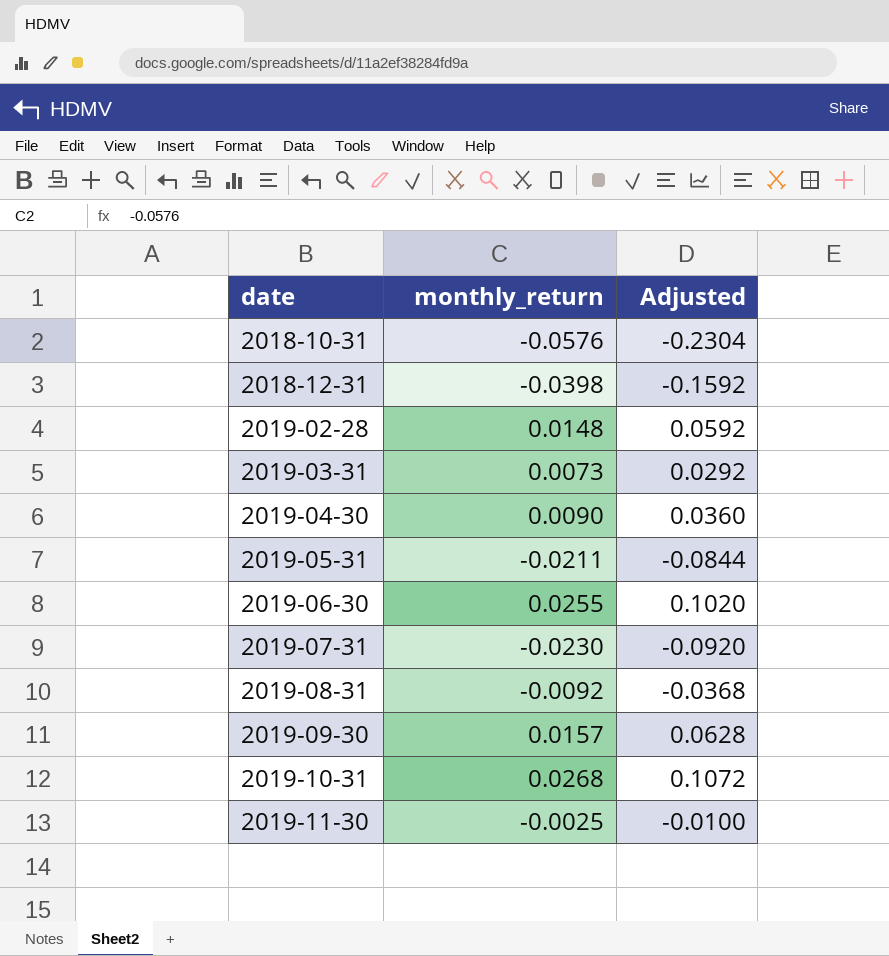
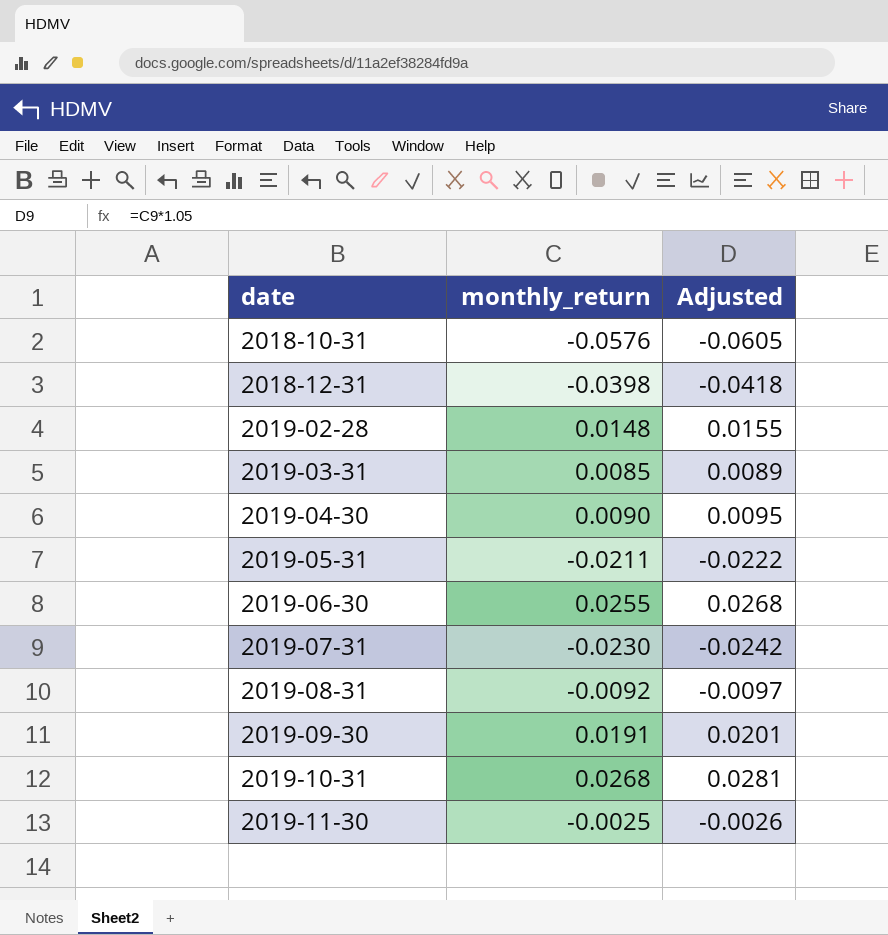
column Adjusted | formula: [monthly_return] * 4 -> [monthly_return] * 1.05
2019-03-31 | monthly_return: 0.0073 -> 0.0085
2019-09-30 | monthly_return: 0.0157 -> 0.0191

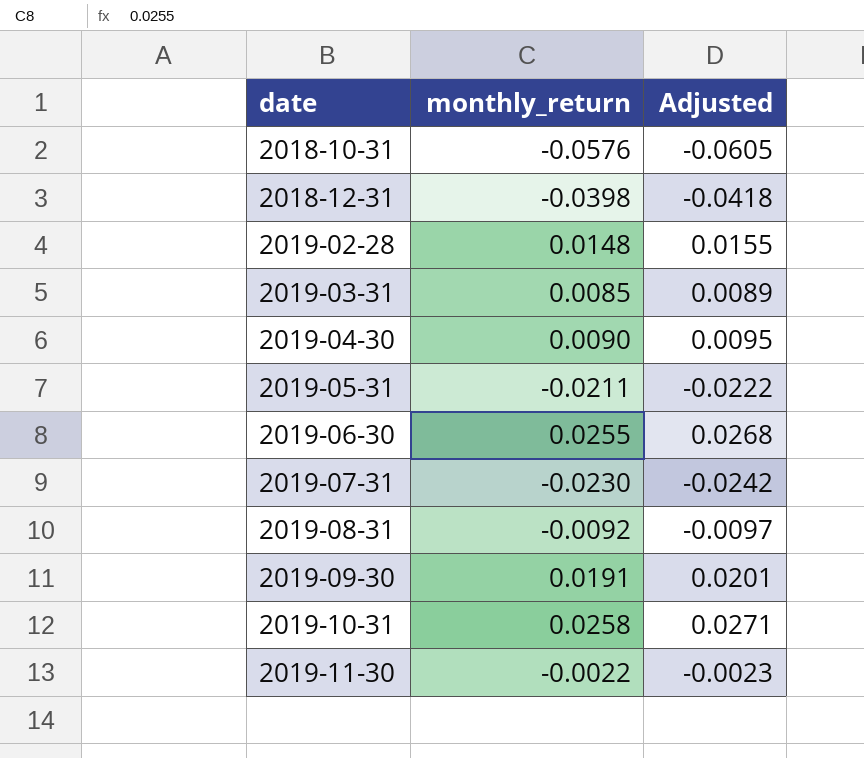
2019-10-31 | monthly_return: 0.0268 -> 0.0258
2019-10-31 | Adjusted: 0.0281 -> 0.0271
2019-11-30 | monthly_return: -0.0025 -> -0.0022
2019-11-30 | Adjusted: -0.0026 -> -0.0023

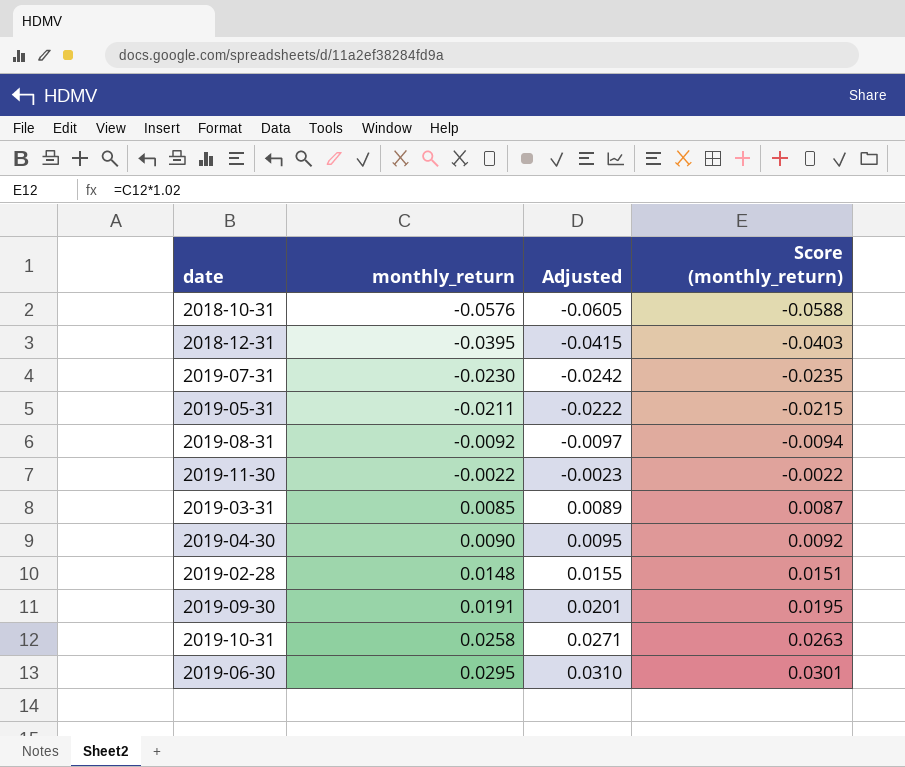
row order: date ascending -> monthly_return ascending
column Score (monthly_return) | formula: none -> [monthly_return] * 1.02
2018-12-31 | monthly_return: -0.0398 -> -0.0395
2018-12-31 | Adjusted: -0.0418 -> -0.0415
2019-06-30 | monthly_return: 0.0255 -> 0.0295
2019-06-30 | Adjusted: 0.0268 -> 0.0310

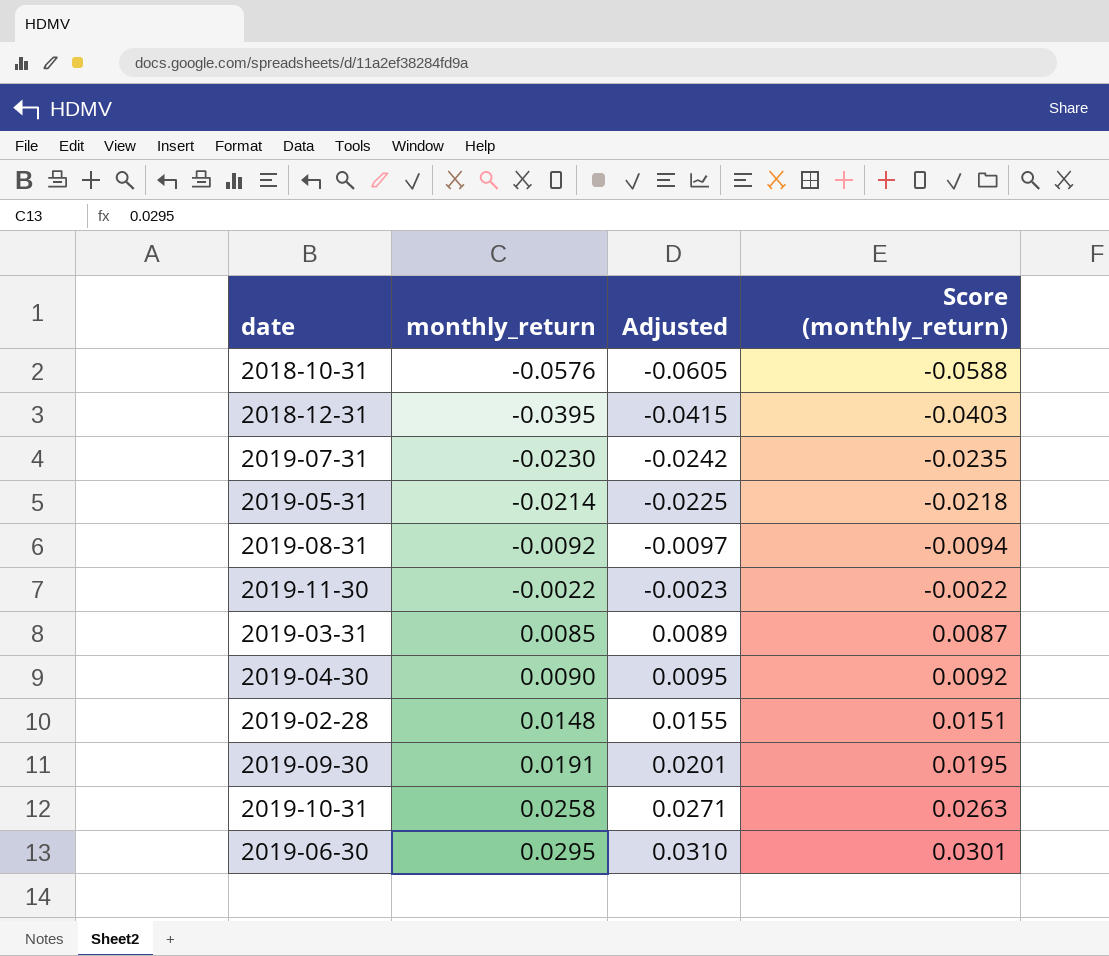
2019-05-31 | monthly_return: -0.0211 -> -0.0214
2019-05-31 | Adjusted: -0.0222 -> -0.0225
2019-05-31 | Score (monthly_return): -0.0215 -> -0.0218

